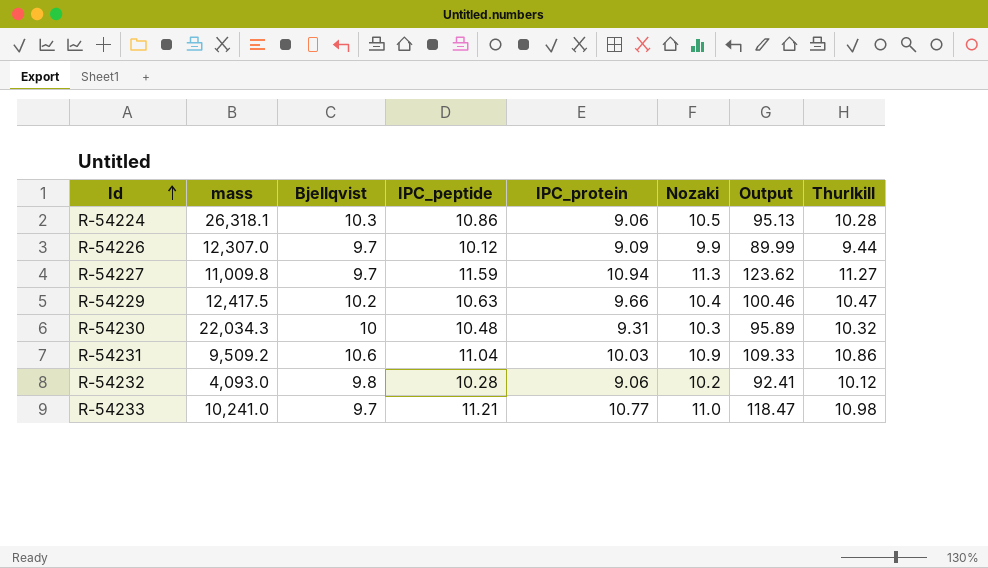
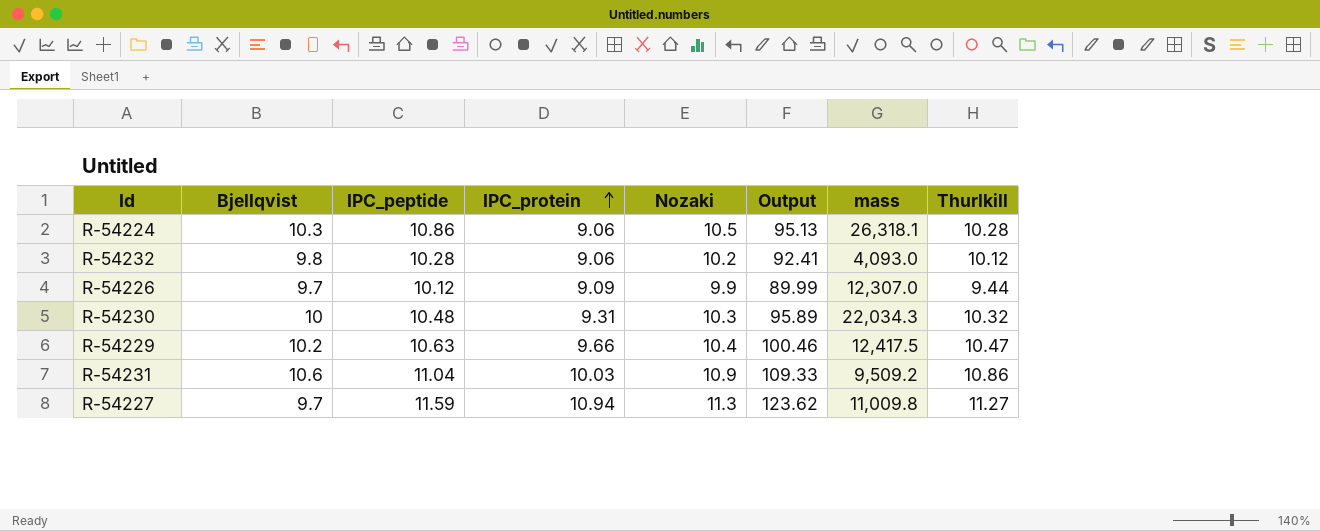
row order: Id ascending -> IPC_protein ascending
column mass | position: 2 -> 7
row R-54233: 10,241.0 | 9.7 | 11.21 | 10.77 | 11.0 | 118.47 | 10.98 -> none

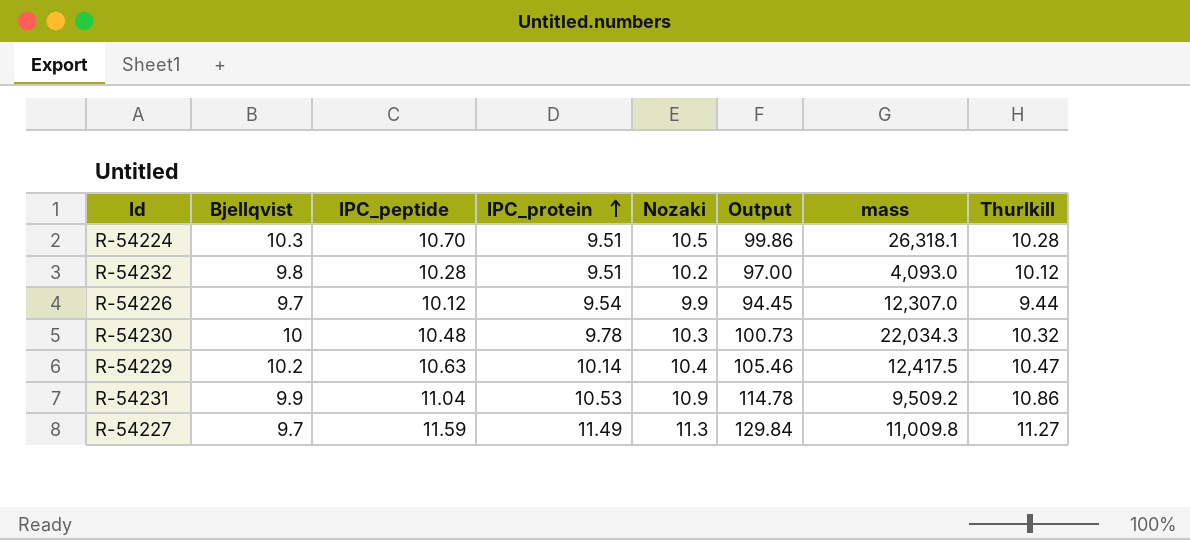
R-54224 | IPC_peptide: 10.86 -> 10.70
R-54224 | IPC_protein: 9.06 -> 9.51
R-54224 | Output: 95.13 -> 99.86
R-54232 | IPC_protein: 9.06 -> 9.51
R-54232 | Output: 92.41 -> 97.00
R-54226 | IPC_protein: 9.09 -> 9.54
R-54226 | Output: 89.99 -> 94.45
R-54230 | IPC_protein: 9.31 -> 9.78
R-54230 | Output: 95.89 -> 100.73
R-54229 | IPC_protein: 9.66 -> 10.14
R-54229 | Output: 100.46 -> 105.46
R-54231 | Bjellqvist: 10.6 -> 9.9
R-54231 | IPC_protein: 10.03 -> 10.53
R-54231 | Output: 109.33 -> 114.78
R-54227 | IPC_protein: 10.94 -> 11.49
R-54227 | Output: 123.62 -> 129.84

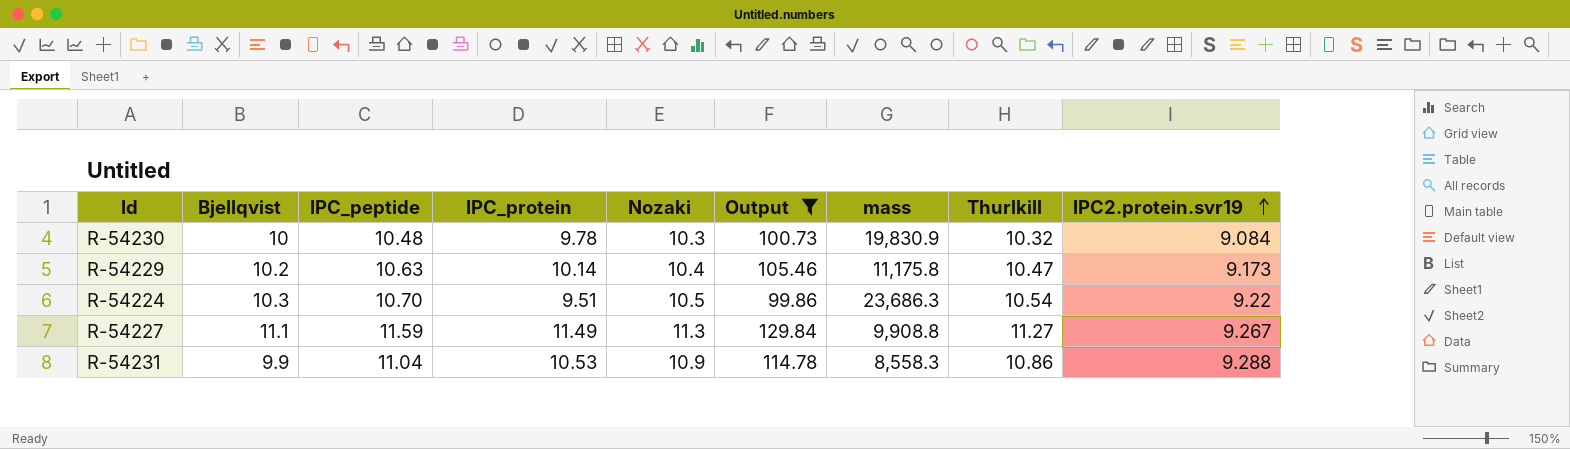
filter: none -> Output >= 99.86
row order: IPC_protein ascending -> IPC2.protein.svr19 ascending
column IPC2.protein.svr19 | position: none -> 9
R-54230 | mass: 22,034.3 -> 19,830.9
R-54229 | mass: 12,417.5 -> 11,175.8
R-54224 | mass: 26,318.1 -> 23,686.3
R-54224 | Thurlkill: 10.28 -> 10.54
R-54227 | Bjellqvist: 9.7 -> 11.1
R-54227 | mass: 11,009.8 -> 9,908.8
R-54231 | mass: 9,509.2 -> 8,558.3

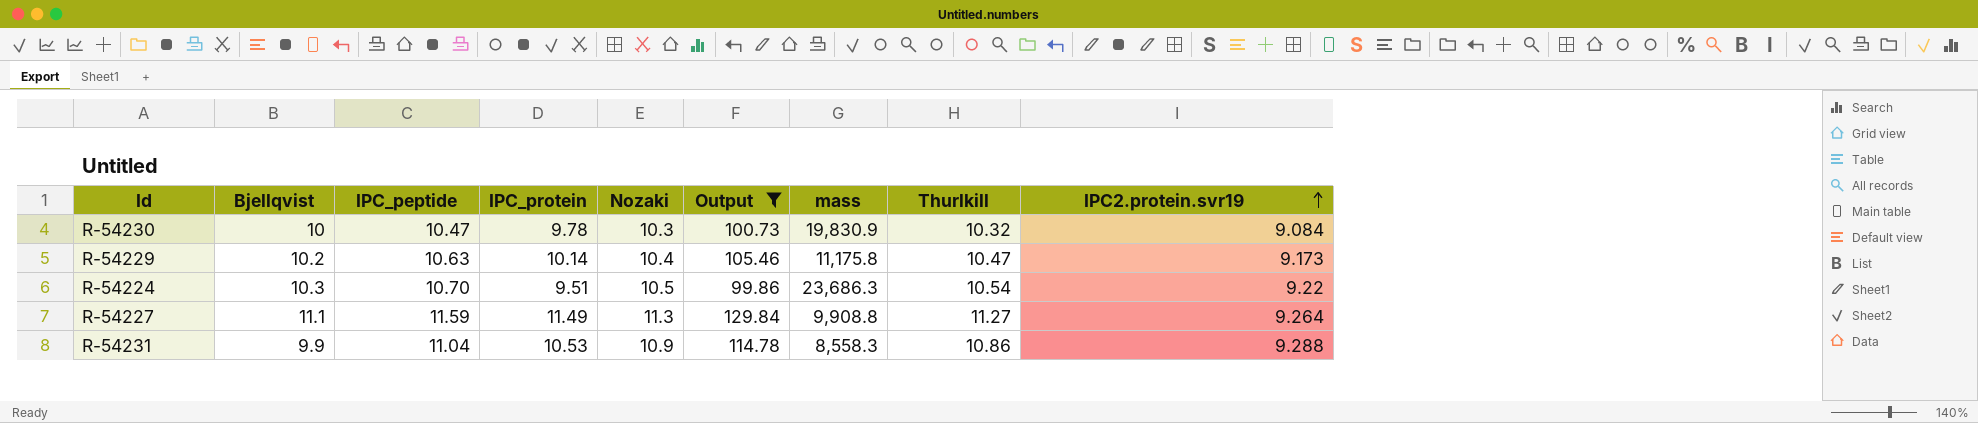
R-54230 | IPC_peptide: 10.48 -> 10.47
R-54227 | IPC2.protein.svr19: 9.267 -> 9.264

